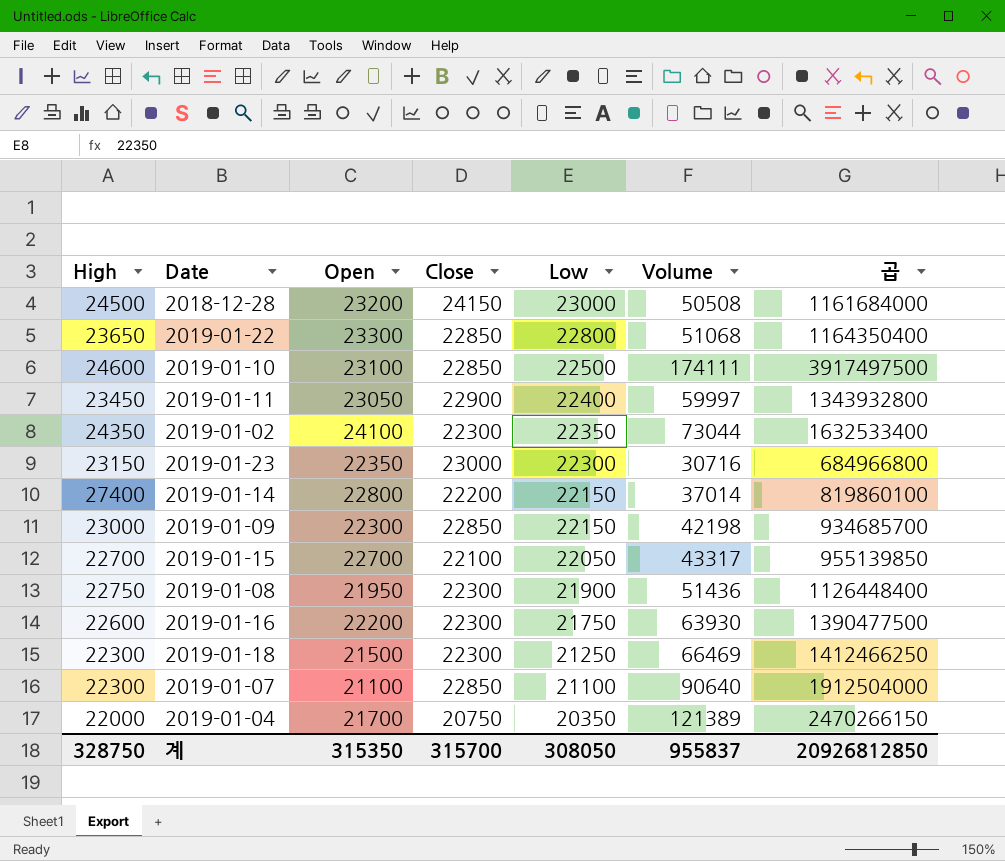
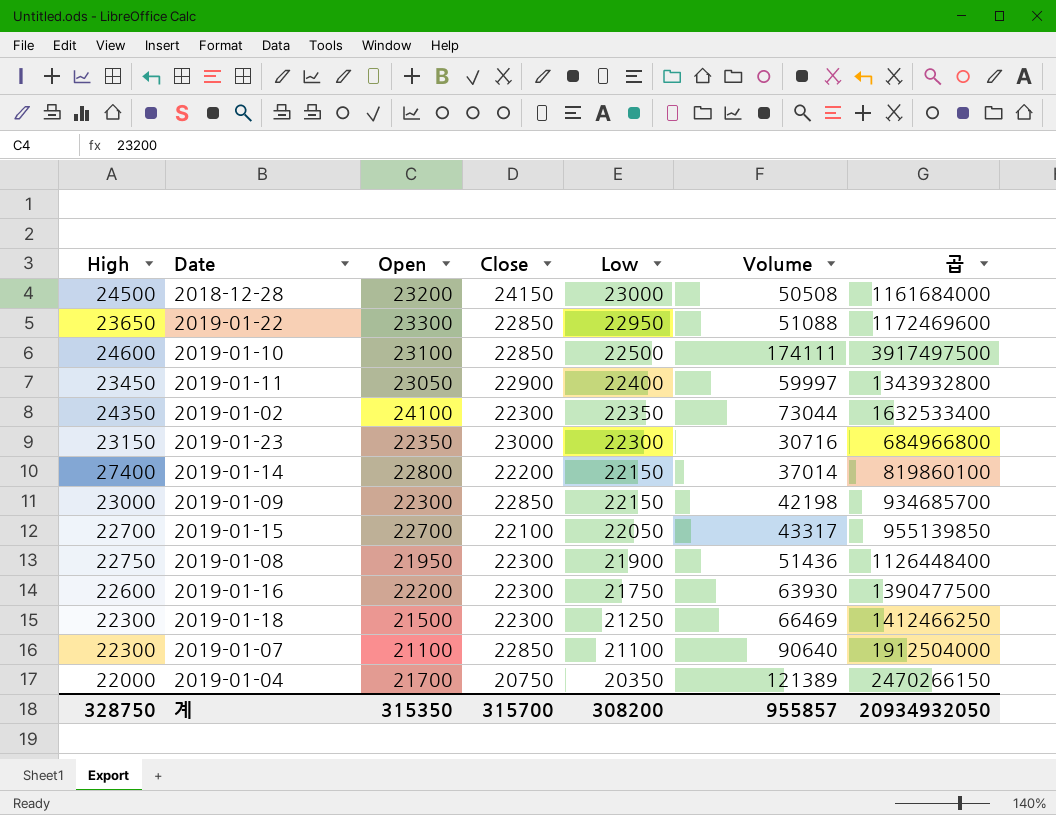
2019-01-22 | Low: 22800 -> 22950
2019-01-22 | Volume: 51068 -> 51088
2019-01-22 | 곱: 1164350400 -> 1172469600
계 | Low: 308050 -> 308200
계 | Volume: 955837 -> 955857
계 | 곱: 20926812850 -> 20934932050

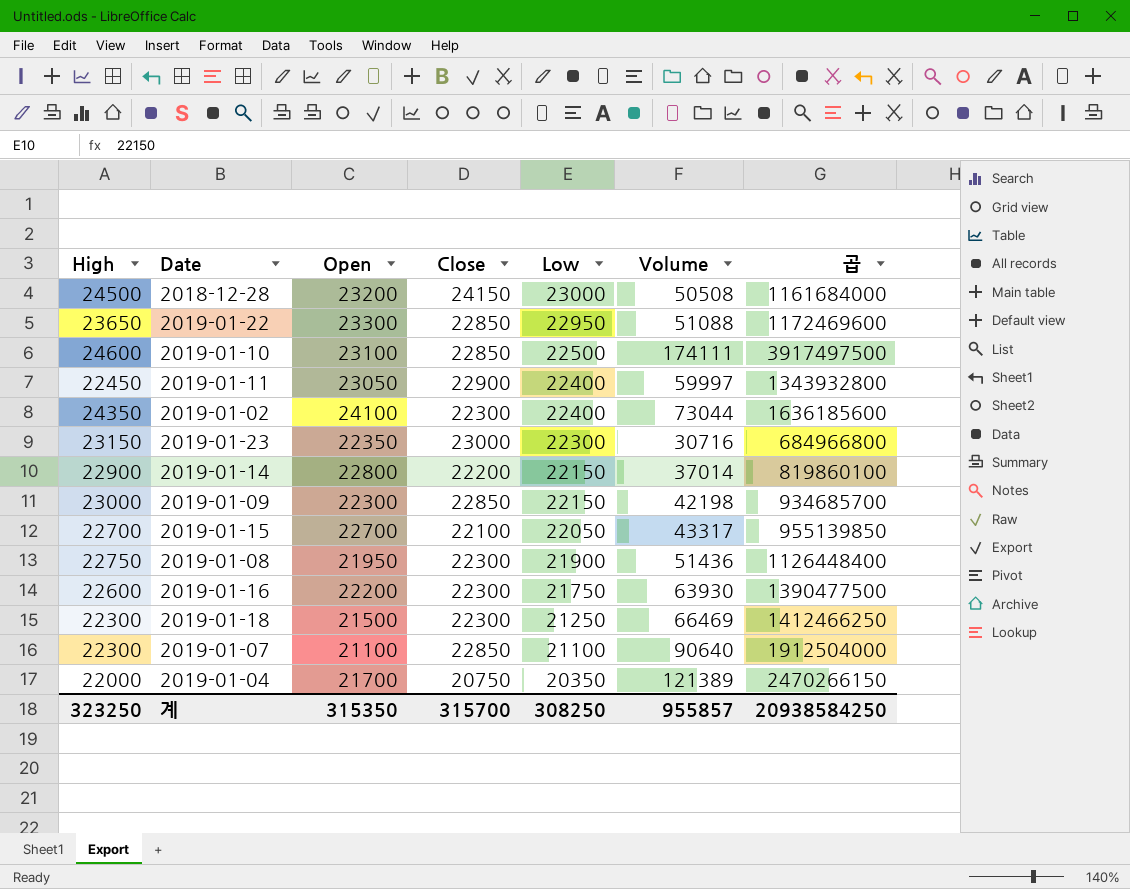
2019-01-11 | High: 23450 -> 22450
2019-01-02 | Low: 22350 -> 22400
2019-01-02 | 곱: 1632533400 -> 1636185600
2019-01-14 | High: 27400 -> 22900
계 | High: 328750 -> 323250
계 | Low: 308200 -> 308250
계 | 곱: 20934932050 -> 20938584250

